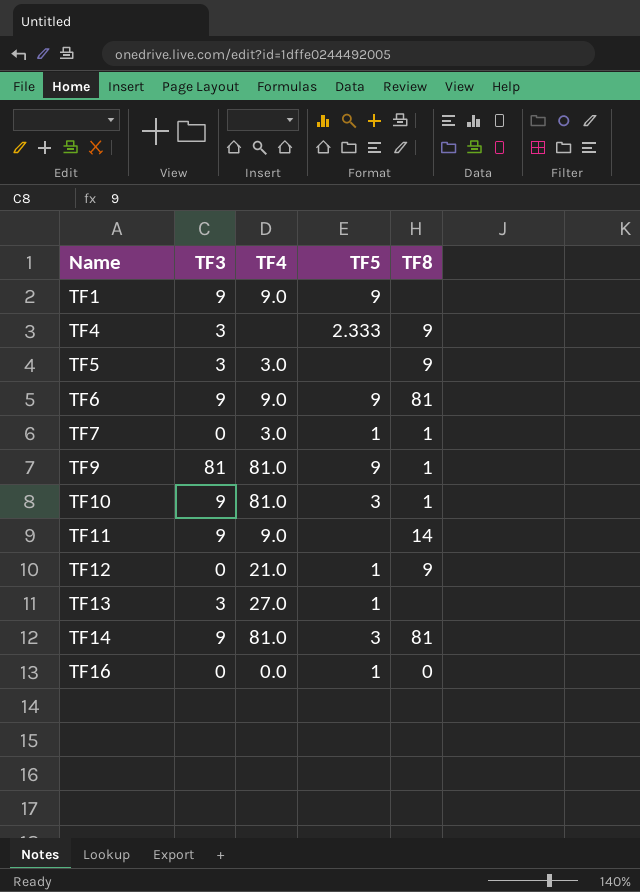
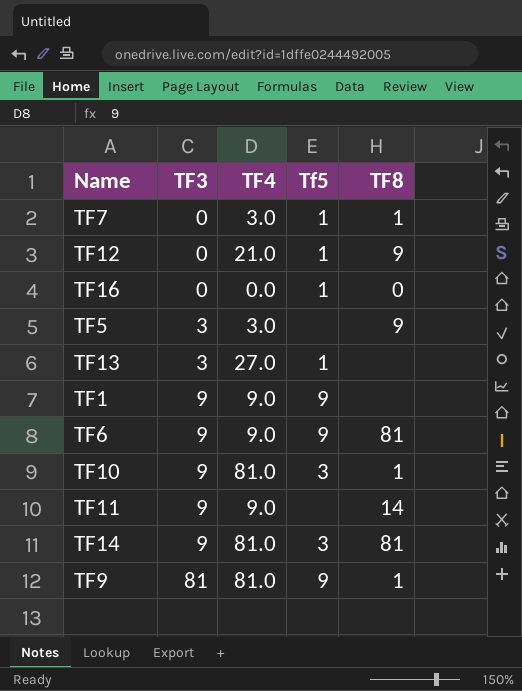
row order: Name ascending -> TF3 ascending
column name: TF5 -> Tf5
row TF4: 3 | none | 2.333 | 9 -> none

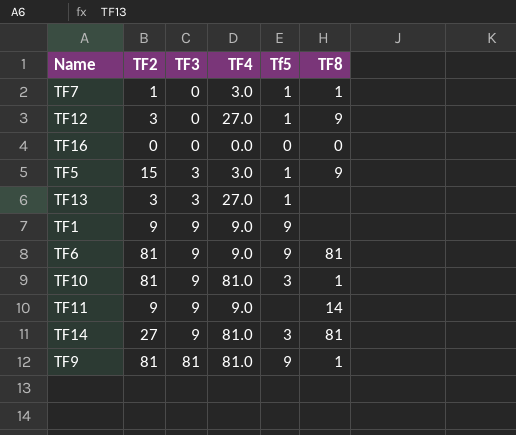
column TF2 | position: none -> 2
TF12 | TF4: 21.0 -> 27.0
TF16 | Tf5: 1 -> 0
TF5 | Tf5: none -> 1

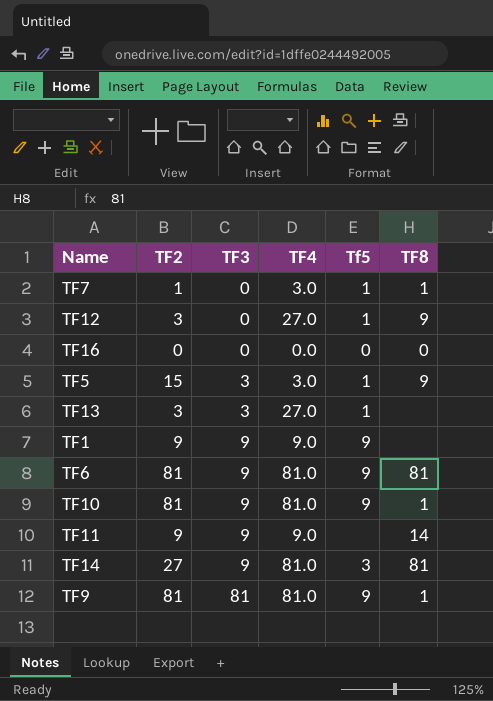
TF6 | TF4: 9.0 -> 81.0
TF10 | Tf5: 3 -> 9

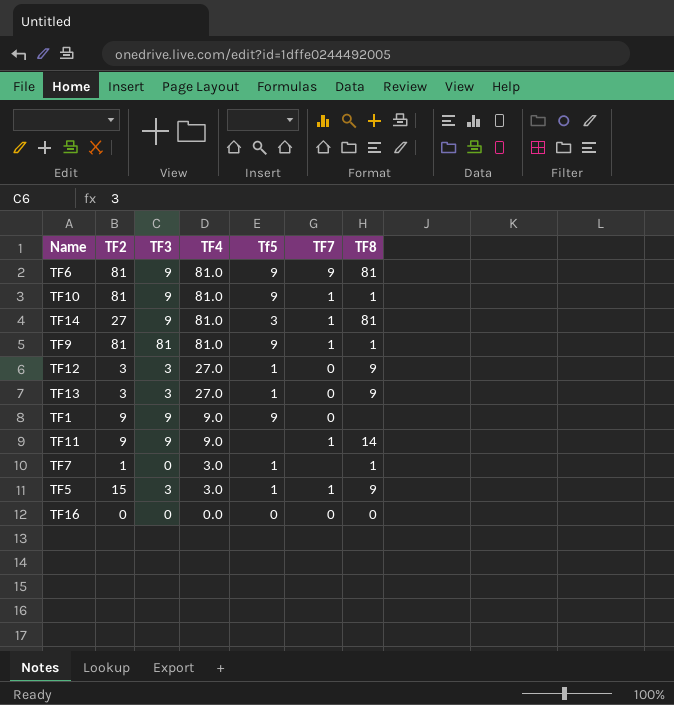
row order: TF3 ascending -> TF4 descending
column TF7 | position: none -> 6
TF12 | TF3: 0 -> 3
TF13 | TF8: none -> 9

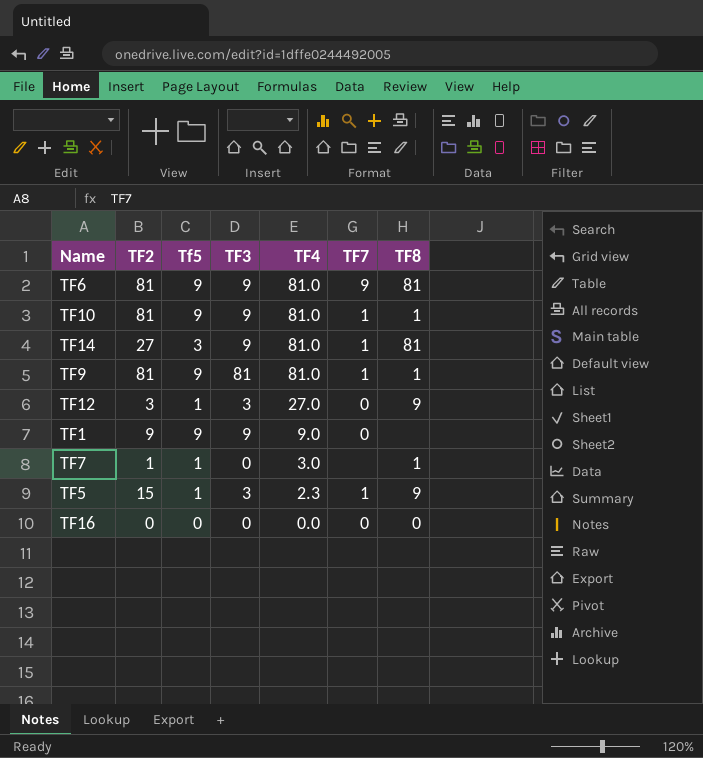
column Tf5 | position: 5 -> 3
row TF13: 3 | 3 | 27.0 | 1 | 0 | 9 -> none
row TF11: 9 | 9 | 9.0 | none | 1 | 14 -> none
TF5 | TF4: 3.0 -> 2.3

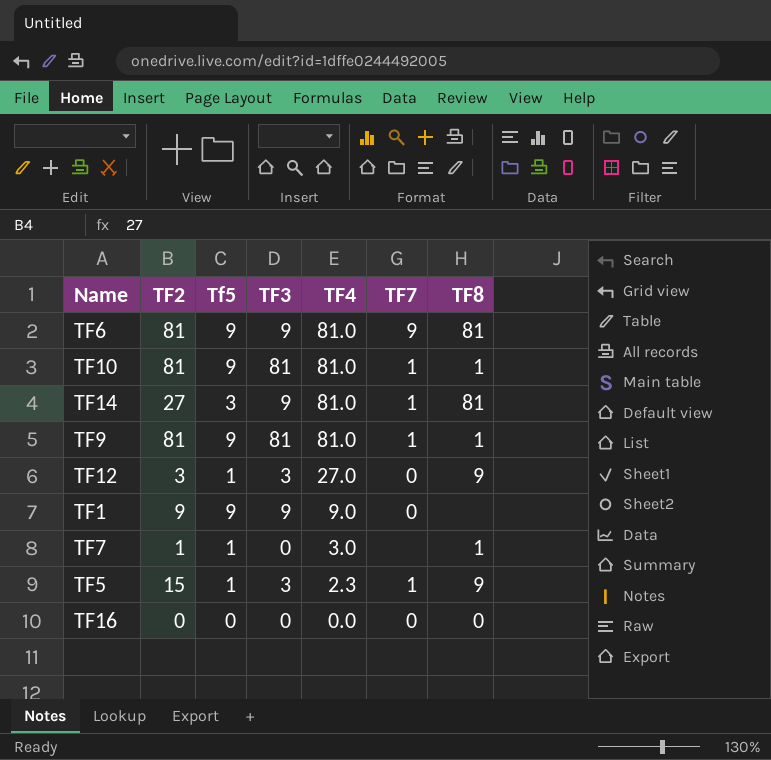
TF10 | TF3: 9 -> 81

